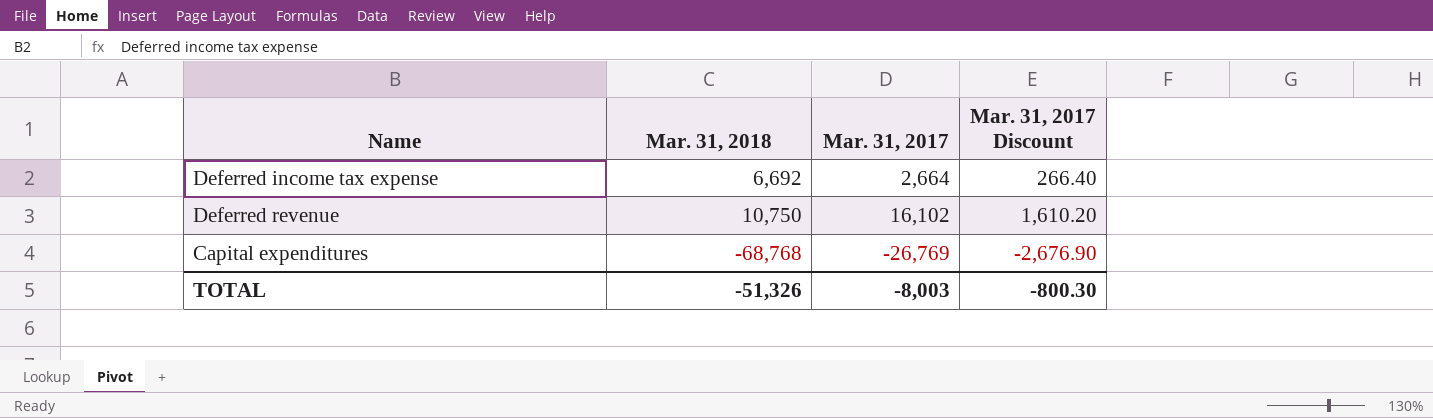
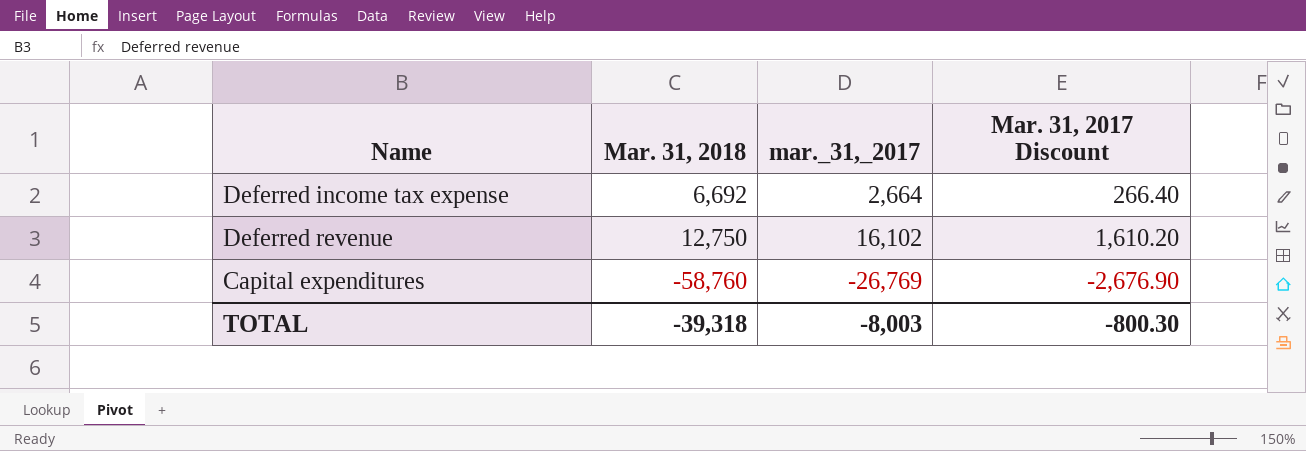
column name: Mar. 31, 2017 -> mar._31,_2017
Deferred revenue | Mar. 31, 2018: 10,750 -> 12,750
Capital expenditures | Mar. 31, 2018: -68,768 -> -58,760
TOTAL | Mar. 31, 2018: -51,326 -> -39,318

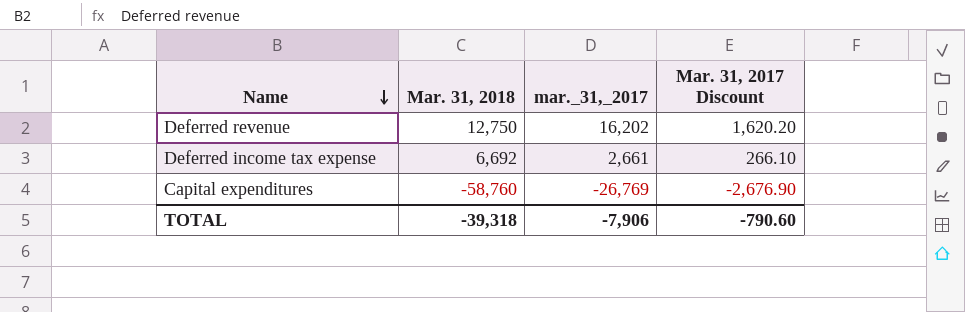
row order: none -> Name descending
Deferred revenue | mar._31,_2017: 16,102 -> 16,202
Deferred revenue | Mar. 31, 2017 Discount: 1,610.20 -> 1,620.20
Deferred income tax expense | mar._31,_2017: 2,664 -> 2,661
Deferred income tax expense | Mar. 31, 2017 Discount: 266.40 -> 266.10
TOTAL | mar._31,_2017: -8,003 -> -7,906
TOTAL | Mar. 31, 2017 Discount: -800.30 -> -790.60

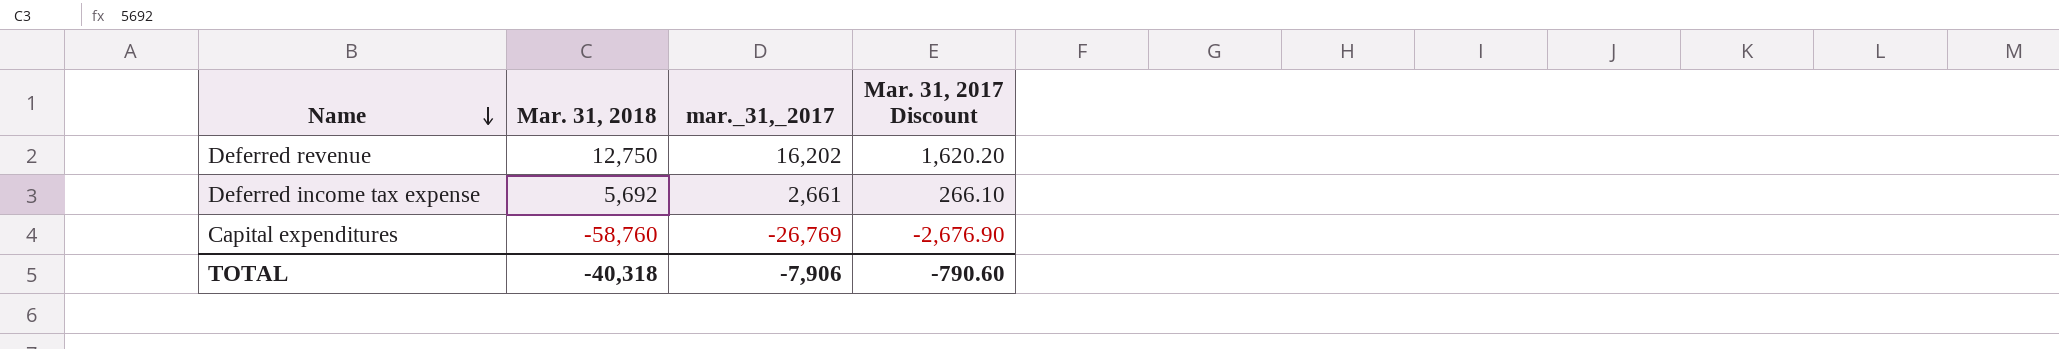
Deferred income tax expense | Mar. 31, 2018: 6,692 -> 5,692
TOTAL | Mar. 31, 2018: -39,318 -> -40,318

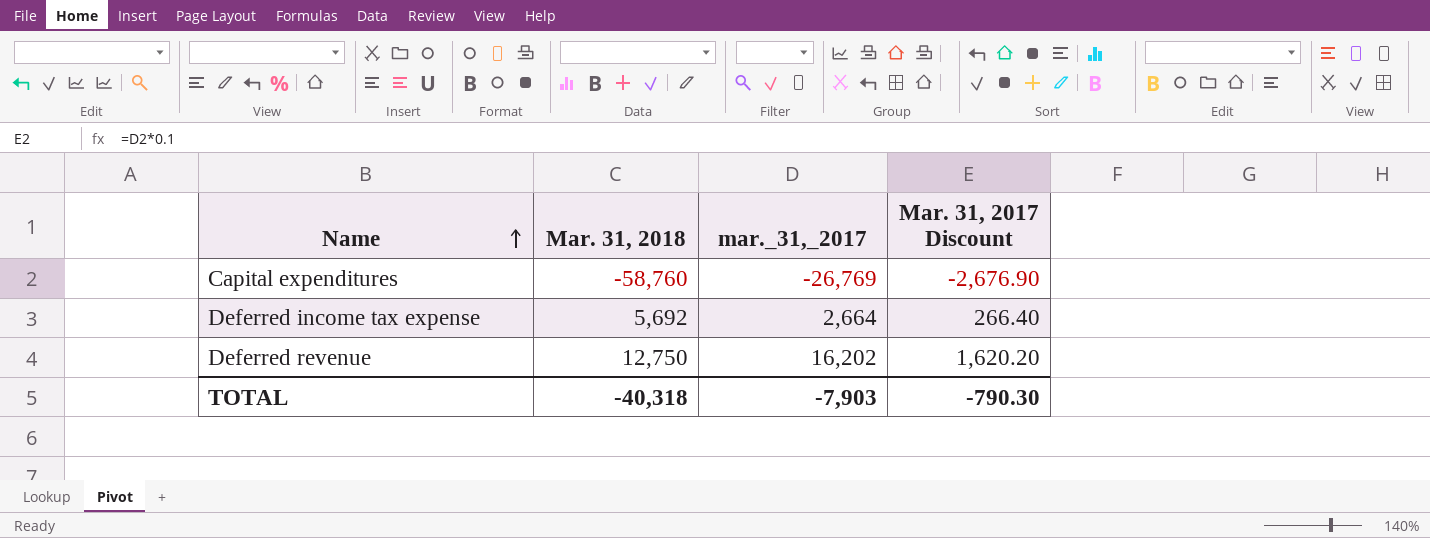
row order: Name descending -> Name ascending
Deferred income tax expense | mar._31,_2017: 2,661 -> 2,664
Deferred income tax expense | Mar. 31, 2017 Discount: 266.10 -> 266.40
TOTAL | mar._31,_2017: -7,906 -> -7,903
TOTAL | Mar. 31, 2017 Discount: -790.60 -> -790.30

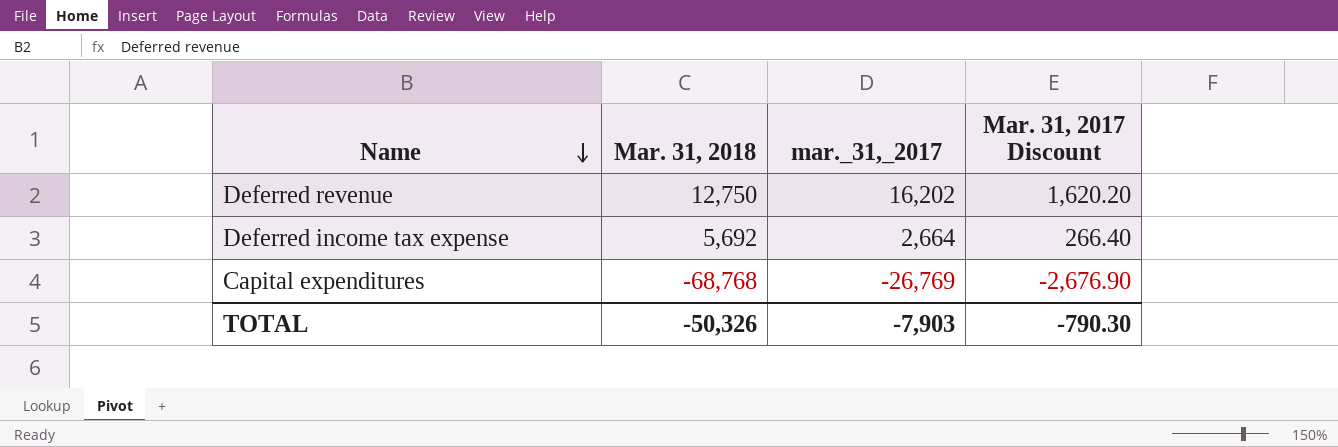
row order: Name ascending -> Name descending
Capital expenditures | Mar. 31, 2018: -58,760 -> -68,768
TOTAL | Mar. 31, 2018: -40,318 -> -50,326

